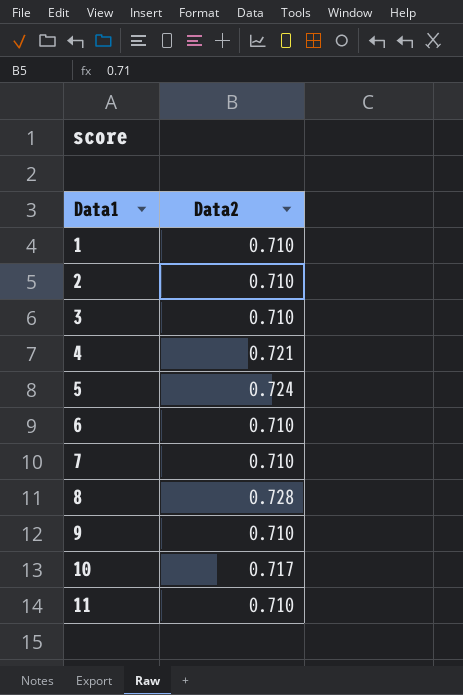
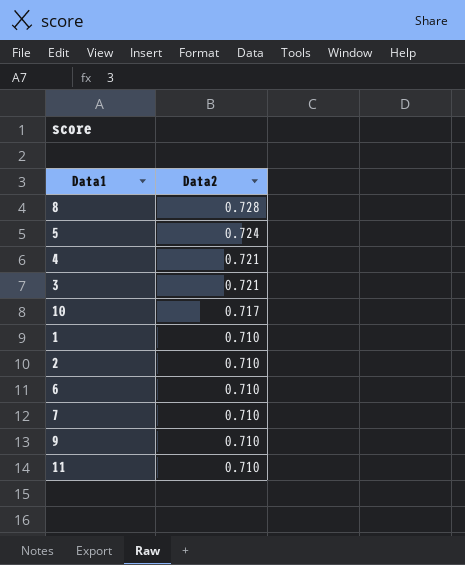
row order: Data1 ascending -> Data2 descending
3 | Data2: 0.710 -> 0.721

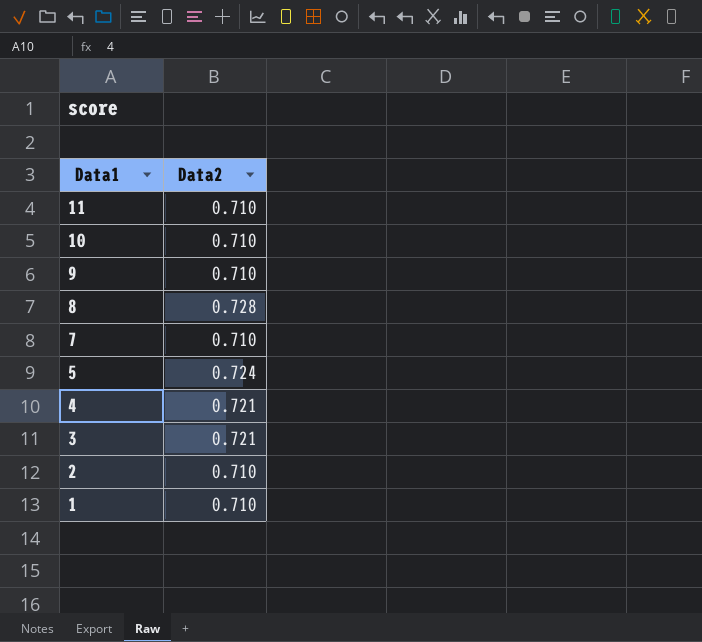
row order: Data2 descending -> Data1 descending
row 6: 0.710 -> none
10 | Data2: 0.717 -> 0.710

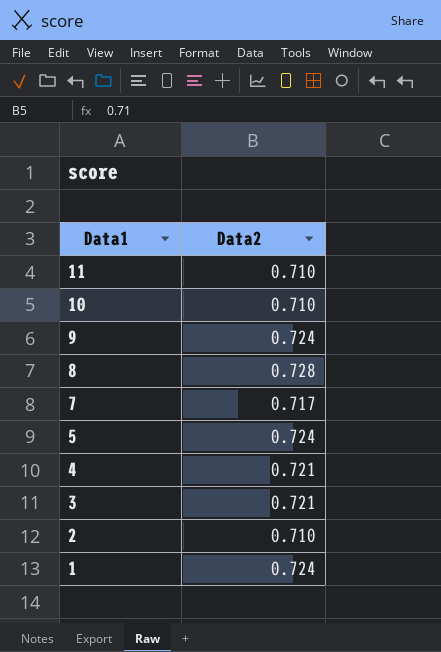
9 | Data2: 0.710 -> 0.724
7 | Data2: 0.710 -> 0.717
1 | Data2: 0.710 -> 0.724

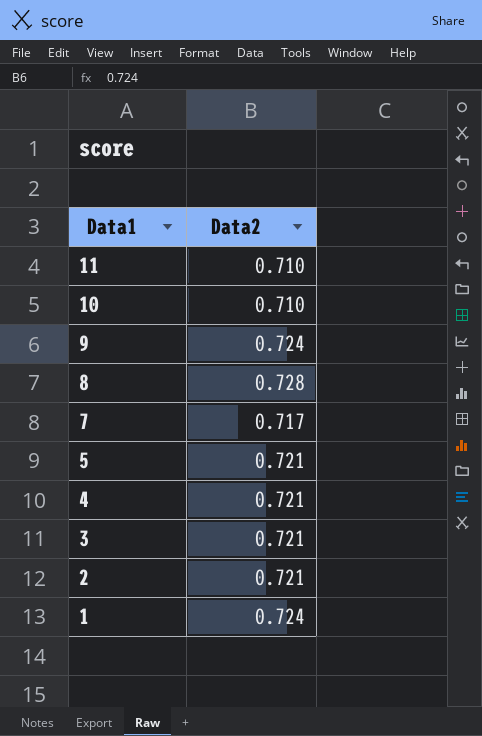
5 | Data2: 0.724 -> 0.721
2 | Data2: 0.710 -> 0.721

